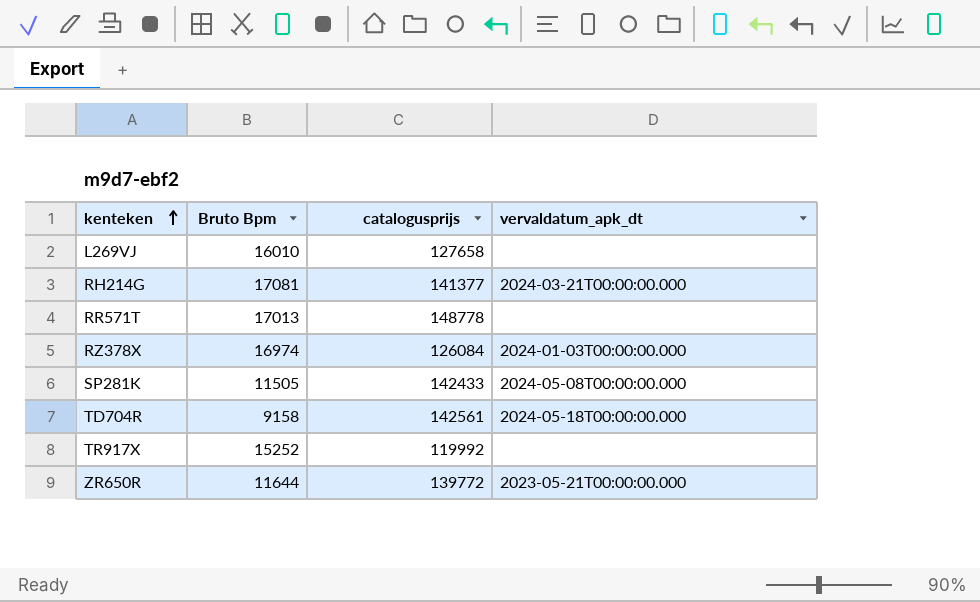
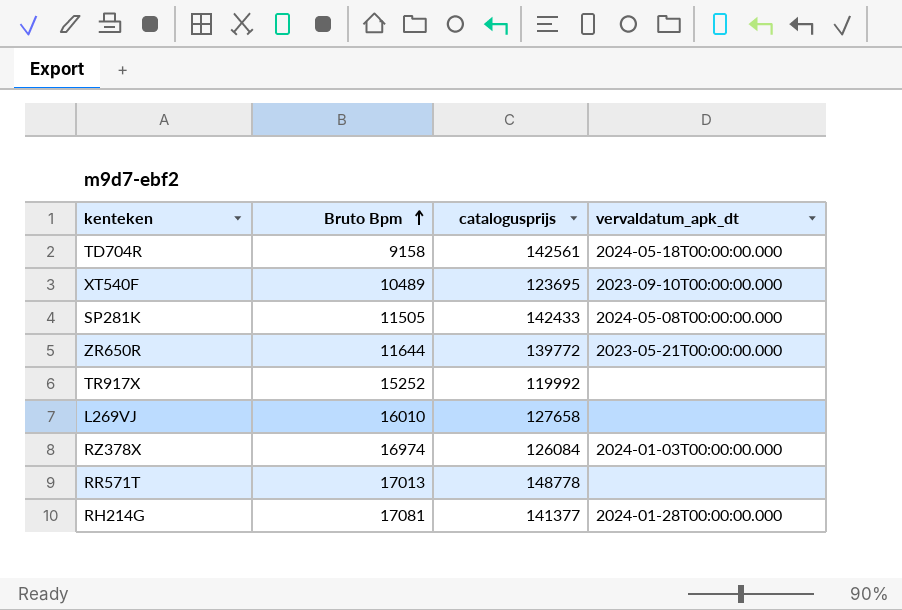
row order: kenteken ascending -> Bruto Bpm ascending
row XT540F: none -> 10489 | 123695 | 2023-09-10T00:00:00.000
RH214G | vervaldatum_apk_dt: 2024-03-21T00:00:00.000 -> 2024-01-28T00:00:00.000

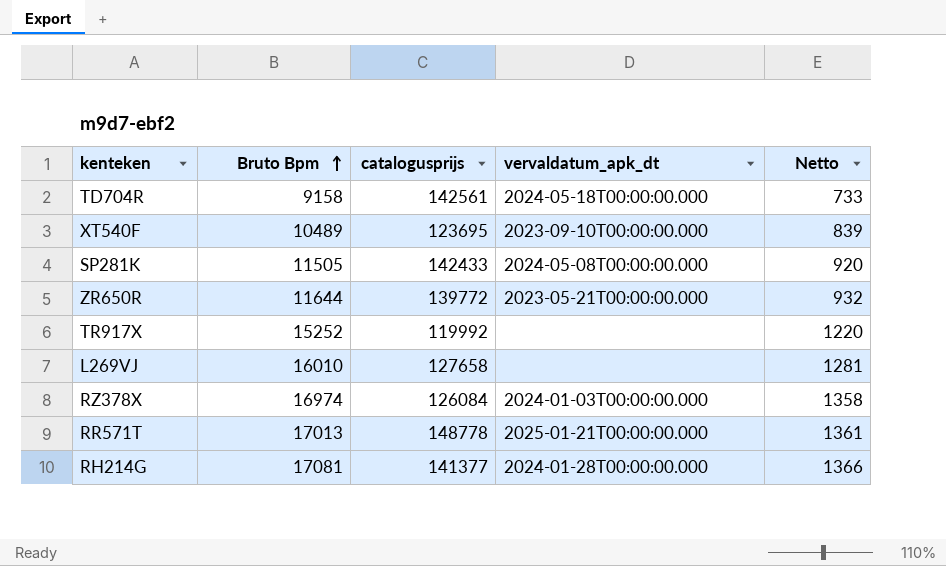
column Netto | formula: none -> [Bruto Bpm] * 0,08
RR571T | vervaldatum_apk_dt: none -> 2025-01-21T00:00:00.000

